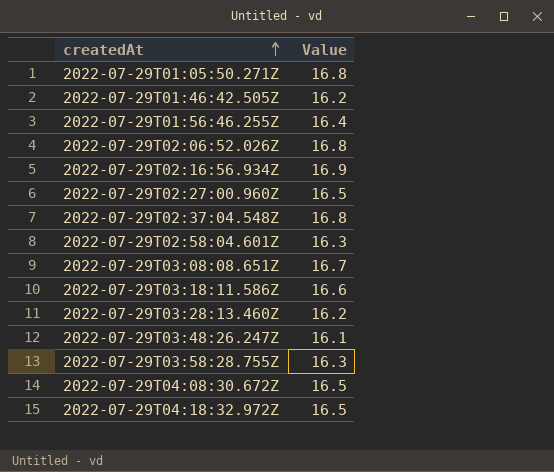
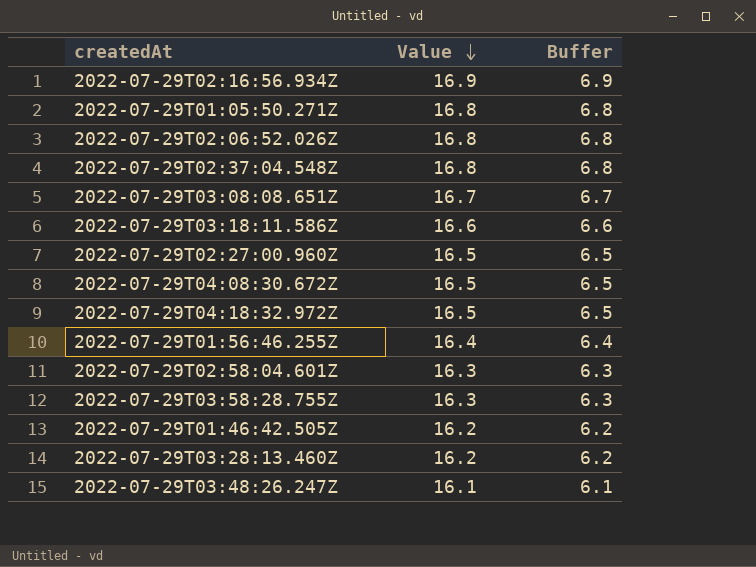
row order: createdAt ascending -> Value descending
column Buffer | formula: none -> [Value] - 10

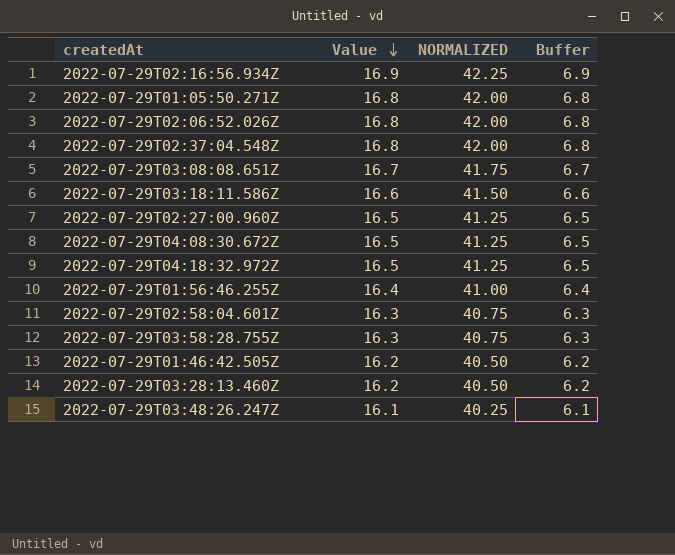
column NORMALIZED | formula: none -> [Value] * 2.5

